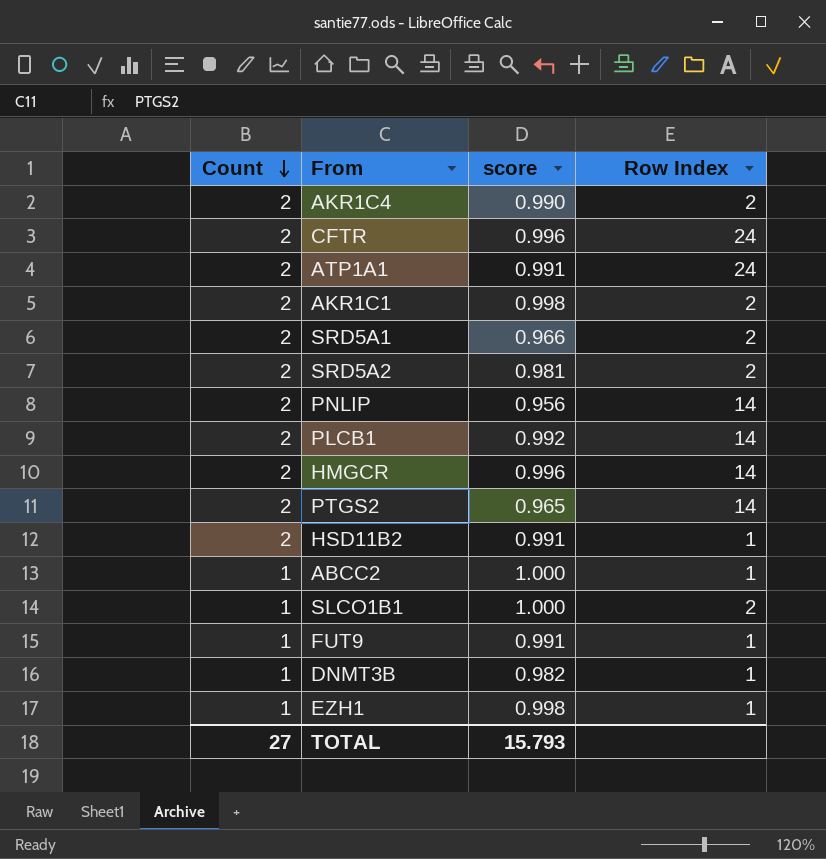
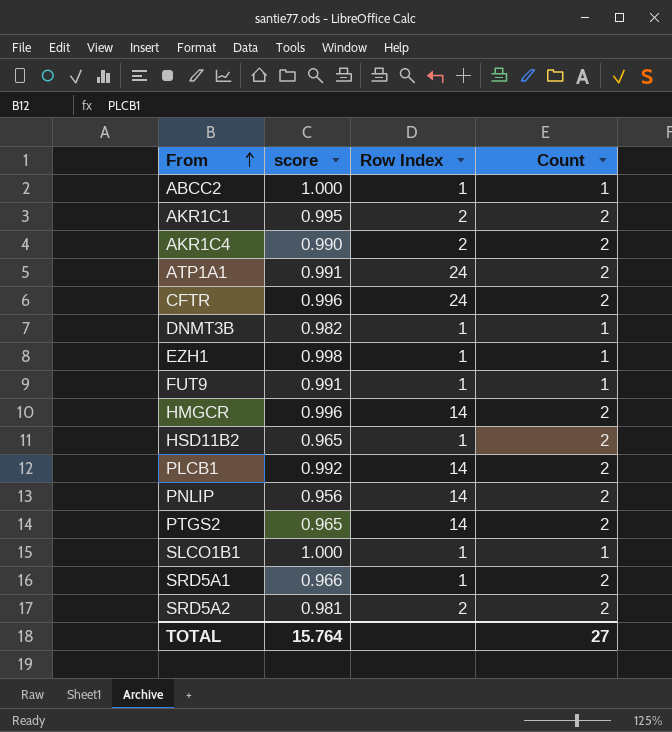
row order: Count descending -> From ascending
column Count | position: 1 -> 4
AKR1C1 | score: 0.998 -> 0.995
HSD11B2 | score: 0.991 -> 0.965
SLCO1B1 | Row Index: 2 -> 1
SRD5A1 | Row Index: 2 -> 1
TOTAL | score: 15.793 -> 15.764

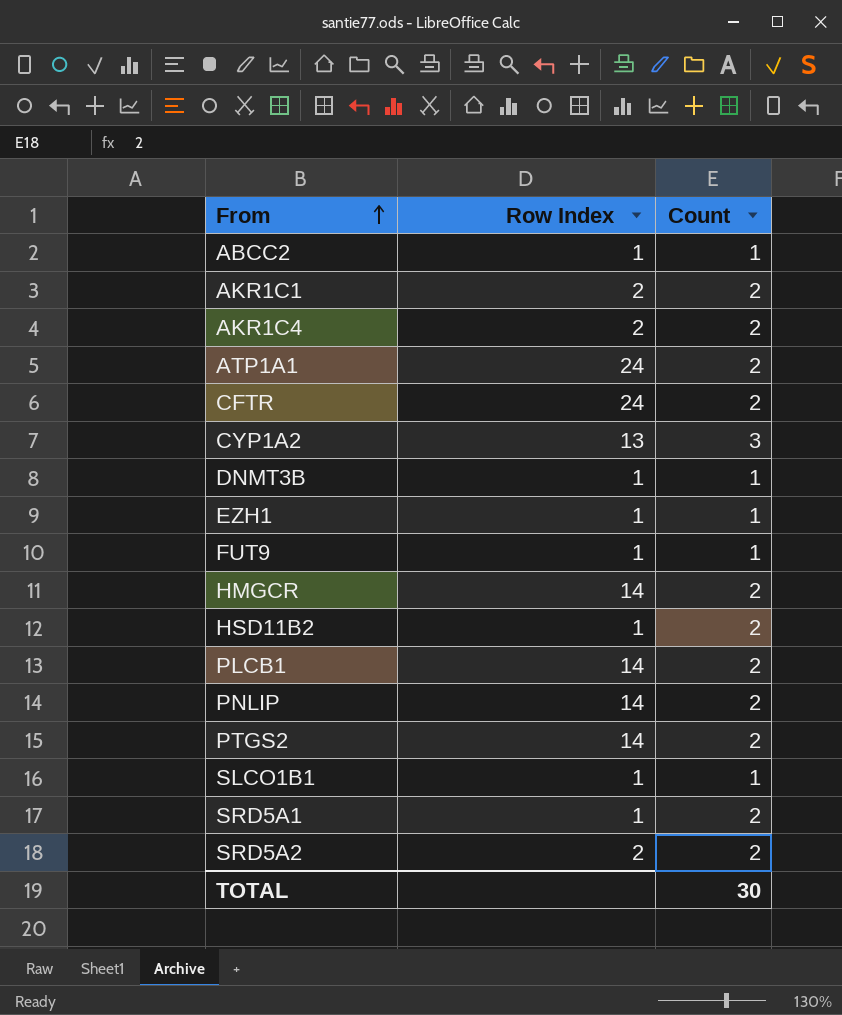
column score | position: 2 -> none
row CYP1A2: none -> 13 | 3
TOTAL | Count: 27 -> 30

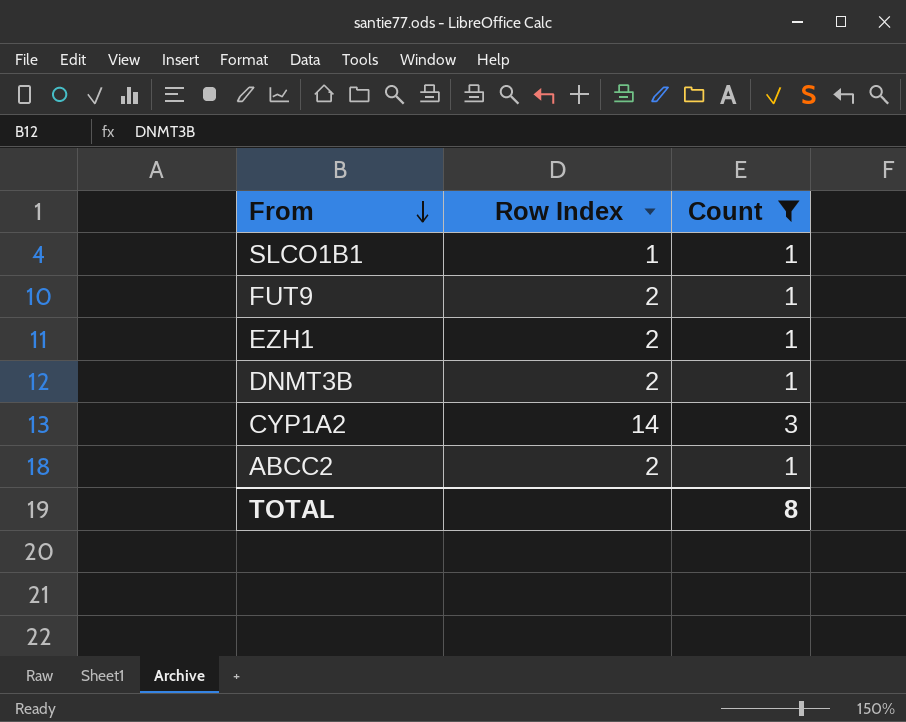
filter: none -> Count != 2
row order: From ascending -> From descending
FUT9 | Row Index: 1 -> 2
EZH1 | Row Index: 1 -> 2
DNMT3B | Row Index: 1 -> 2
CYP1A2 | Row Index: 13 -> 14
ABCC2 | Row Index: 1 -> 2
TOTAL | Count: 30 -> 8

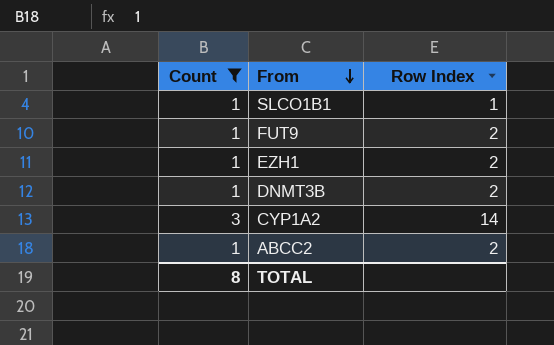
column Count | position: 3 -> 1

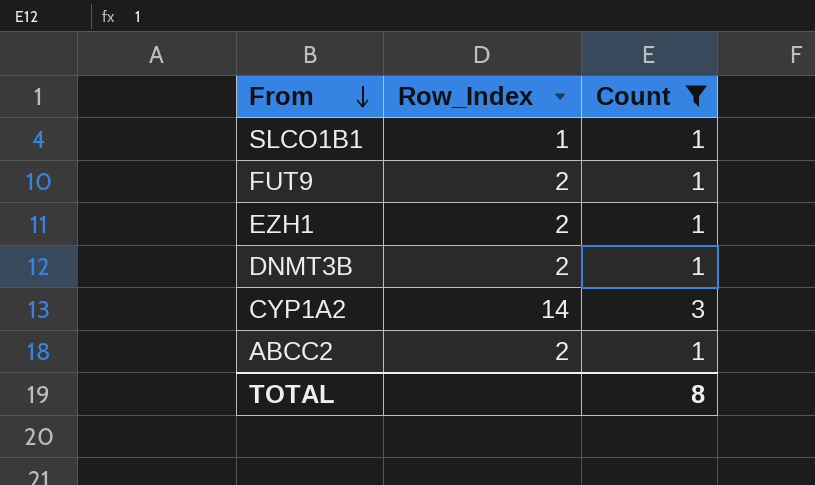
column name: Row Index -> Row_Index
column Count | position: 1 -> 3

